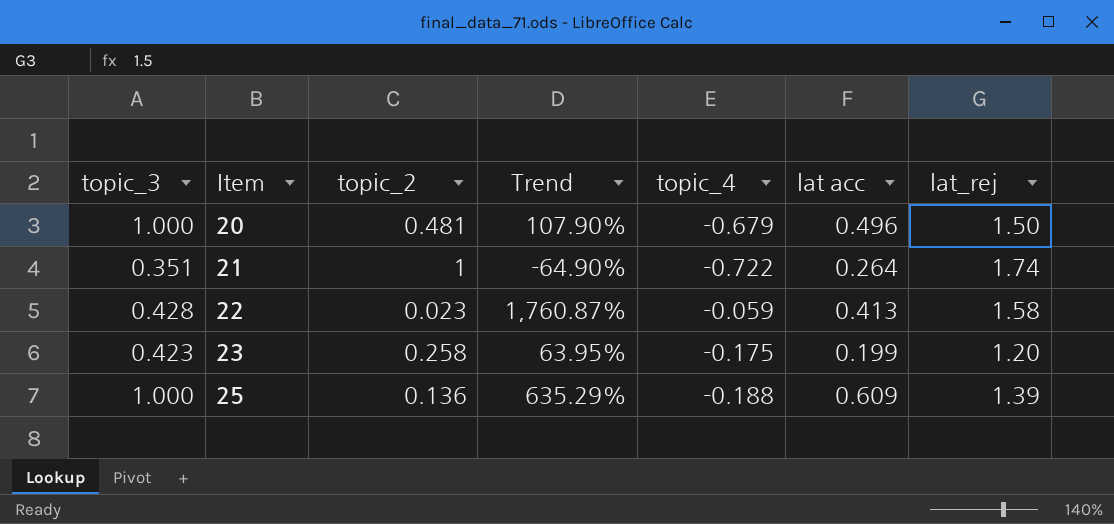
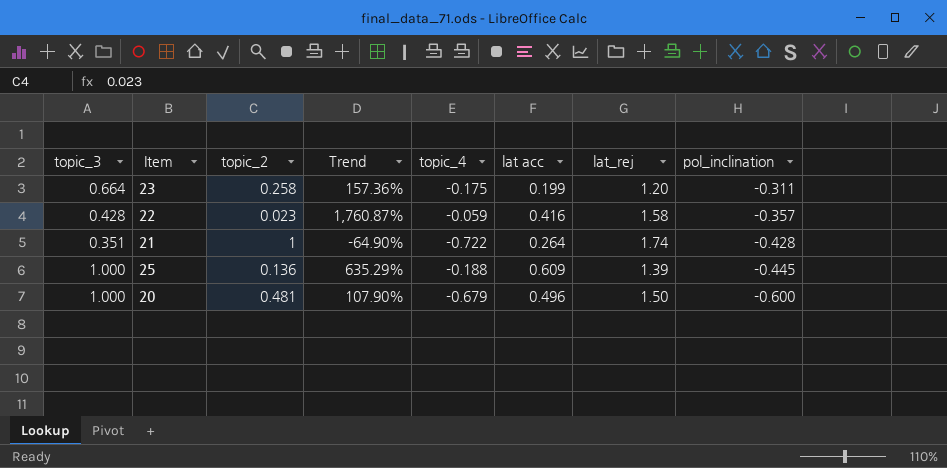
row order: Item ascending -> pol_inclination descending
column pol_inclination | position: none -> 8
23 | topic_3: 0.423 -> 0.664
23 | Trend: 63.95% -> 157.36%
22 | lat acc: 0.413 -> 0.416

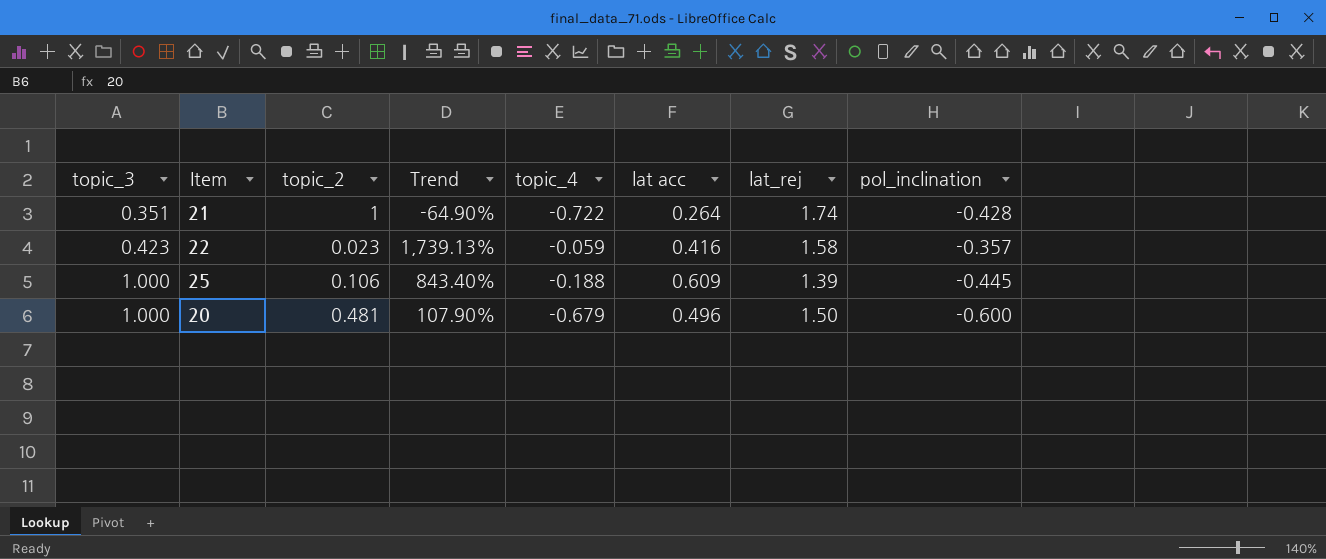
row order: pol_inclination descending -> topic_3 ascending
row 23: 0.664 | 0.258 | 157.36% | -0.175 | 0.199 | 1.20 | -0.311 -> none
22 | topic_3: 0.428 -> 0.423
22 | Trend: 1,760.87% -> 1,739.13%
25 | topic_2: 0.136 -> 0.106
25 | Trend: 635.29% -> 843.40%

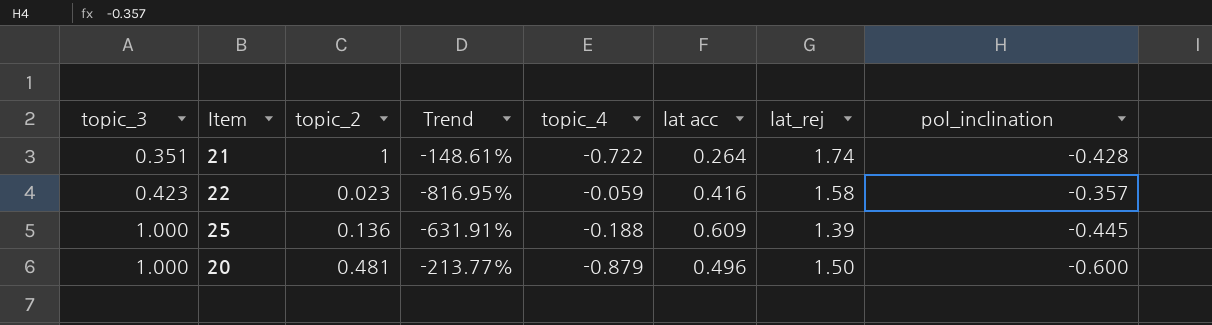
column Trend | formula: ([topic_3] - [topic_2]) / [topic_2] -> ([topic_3] - [topic_4]) / [topic_4]
25 | topic_2: 0.106 -> 0.136
20 | topic_4: -0.679 -> -0.879

